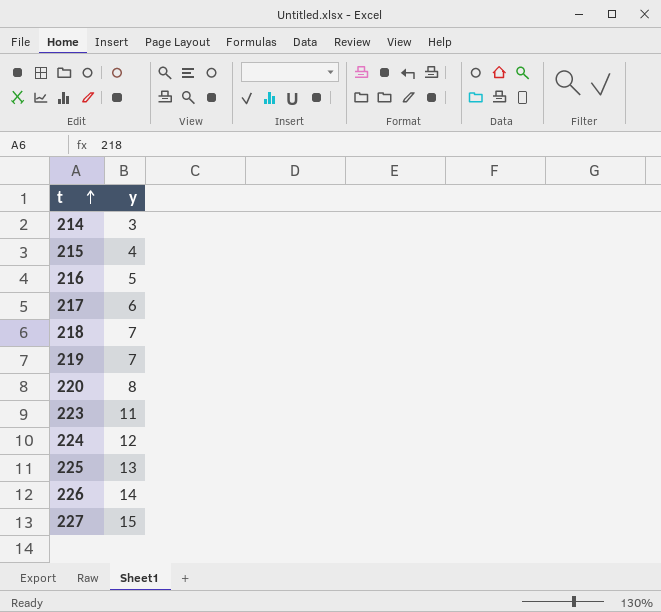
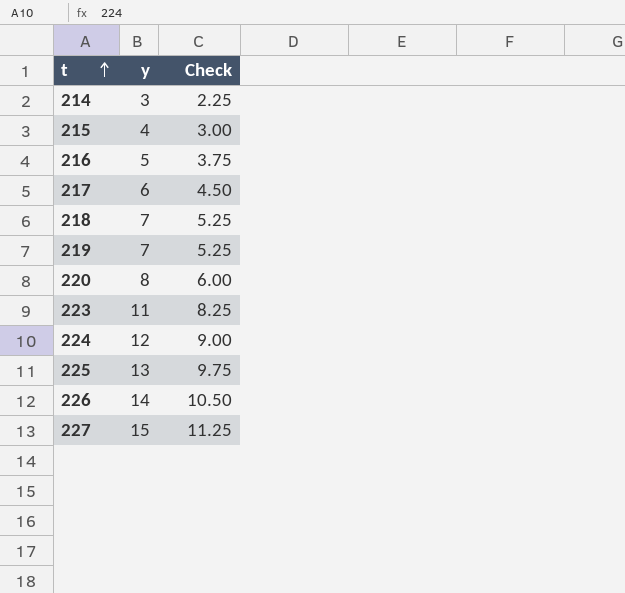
column Check | formula: none -> [y] * 0.75

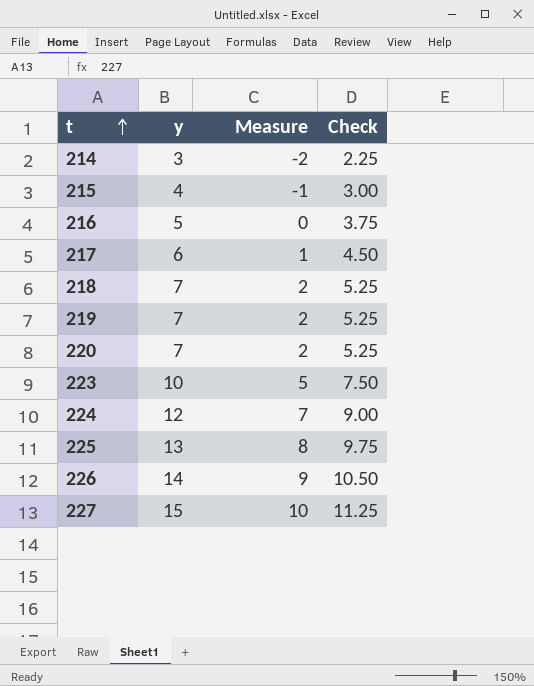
column Measure | formula: none -> [y] - 5
220 | y: 8 -> 7
220 | Check: 6.00 -> 5.25
223 | y: 11 -> 10
223 | Check: 8.25 -> 7.50

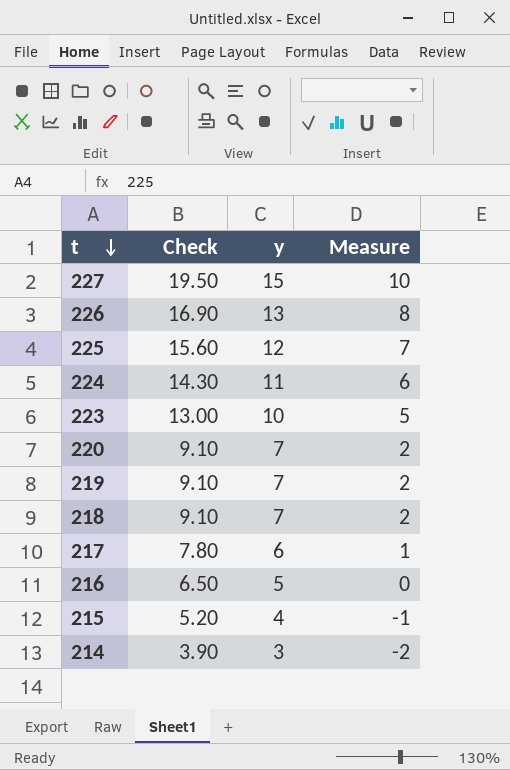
row order: t ascending -> t descending
column Check | formula: [y] * 0.75 -> [y] * 1.3
column Check | position: 4 -> 2
226 | y: 14 -> 13
226 | Measure: 9 -> 8
225 | y: 13 -> 12
225 | Measure: 8 -> 7
224 | y: 12 -> 11
224 | Measure: 7 -> 6

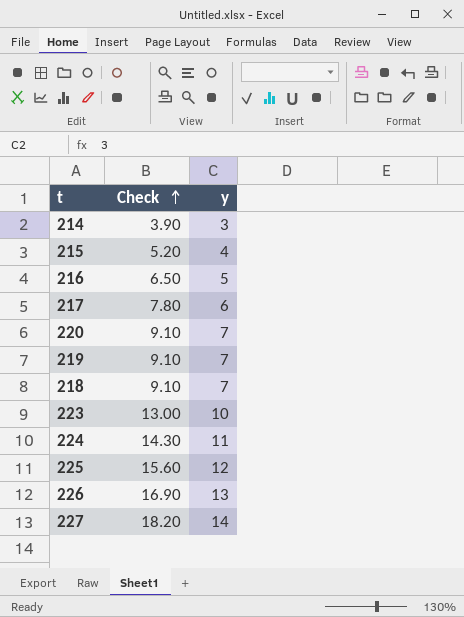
row order: t descending -> Check ascending
column Measure | formula: [y] - 5 -> none
227 | Check: 19.50 -> 18.20
227 | y: 15 -> 14

